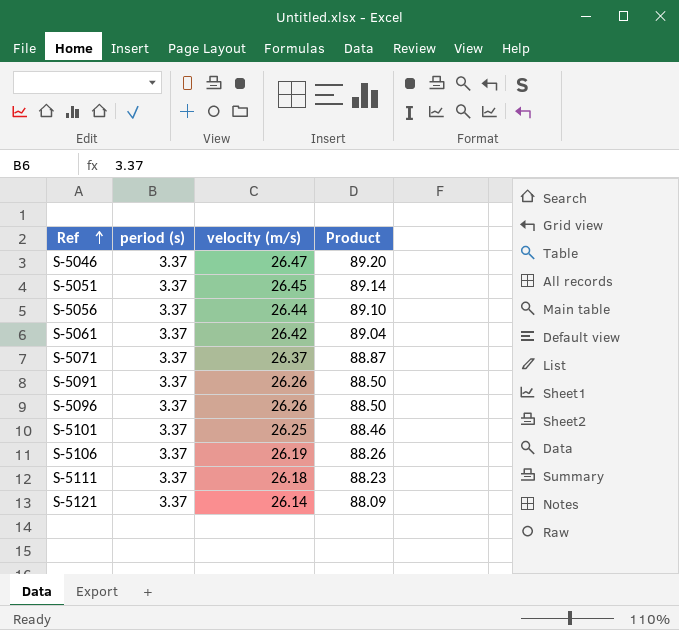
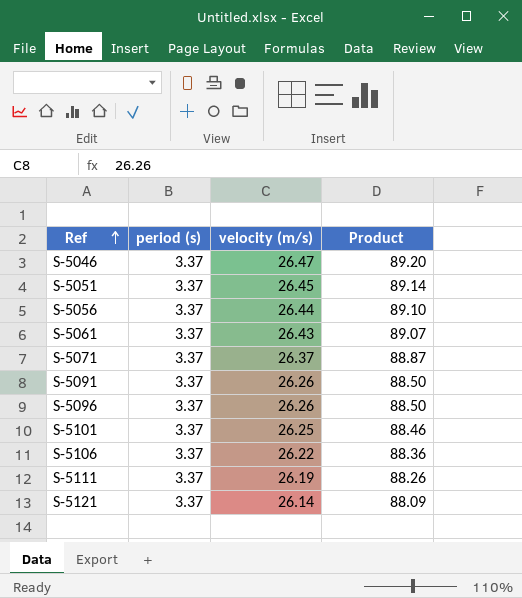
S-5061 | velocity (m/s): 26.42 -> 26.43
S-5061 | Product: 89.04 -> 89.07
S-5106 | velocity (m/s): 26.19 -> 26.22
S-5106 | Product: 88.26 -> 88.36
S-5111 | velocity (m/s): 26.18 -> 26.19
S-5111 | Product: 88.23 -> 88.26

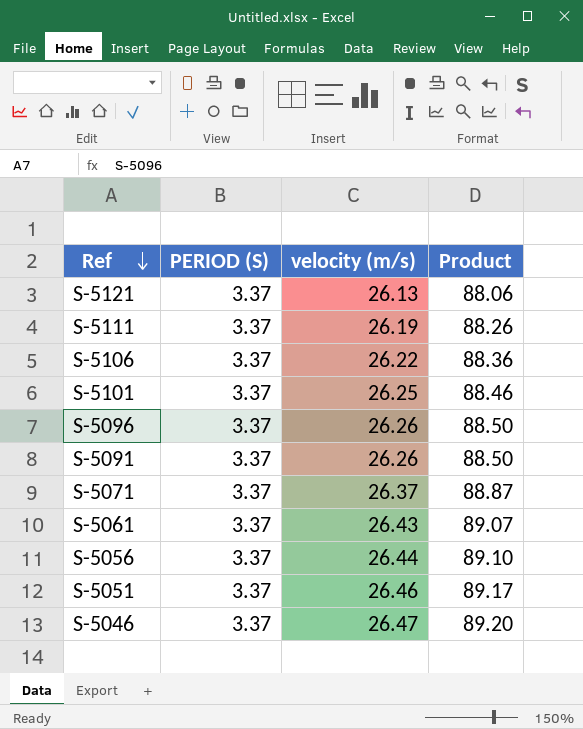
row order: Ref ascending -> Ref descending
column name: period (s) -> PERIOD (S)
S-5121 | velocity (m/s): 26.14 -> 26.13
S-5121 | Product: 88.09 -> 88.06
S-5051 | velocity (m/s): 26.45 -> 26.46
S-5051 | Product: 89.14 -> 89.17

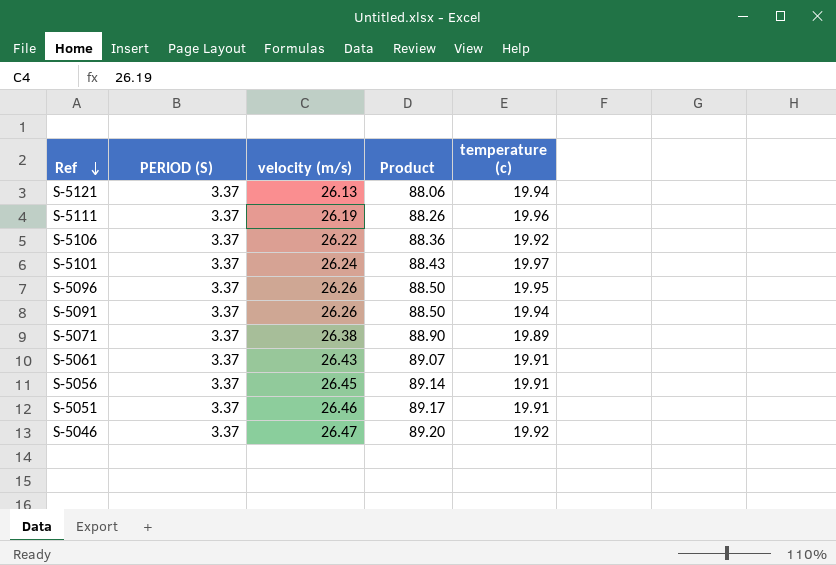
column temperature (c) | position: none -> 5
S-5101 | velocity (m/s): 26.25 -> 26.24
S-5101 | Product: 88.46 -> 88.43
S-5071 | velocity (m/s): 26.37 -> 26.38
S-5071 | Product: 88.87 -> 88.90
S-5056 | velocity (m/s): 26.44 -> 26.45
S-5056 | Product: 89.10 -> 89.14

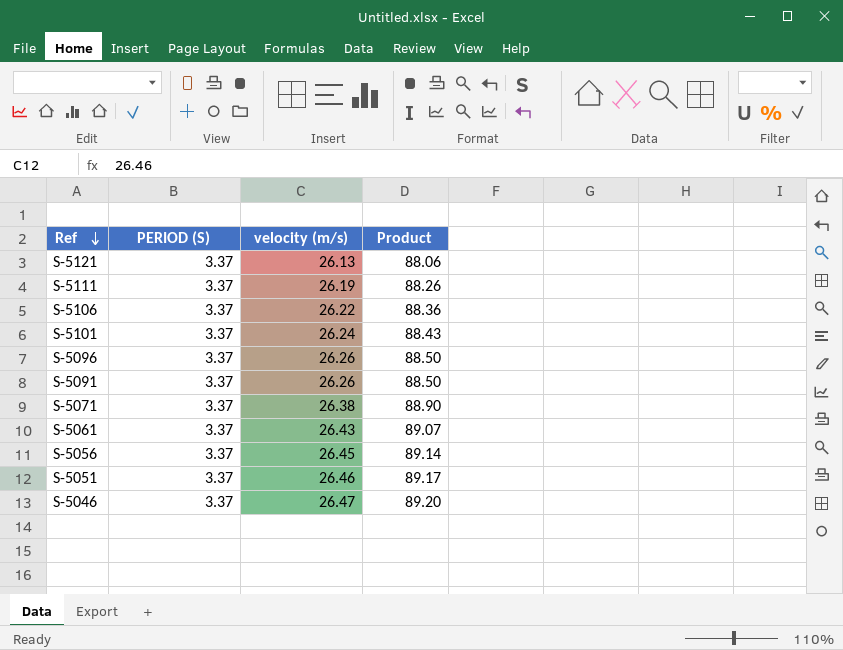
column temperature (c) | position: 5 -> none

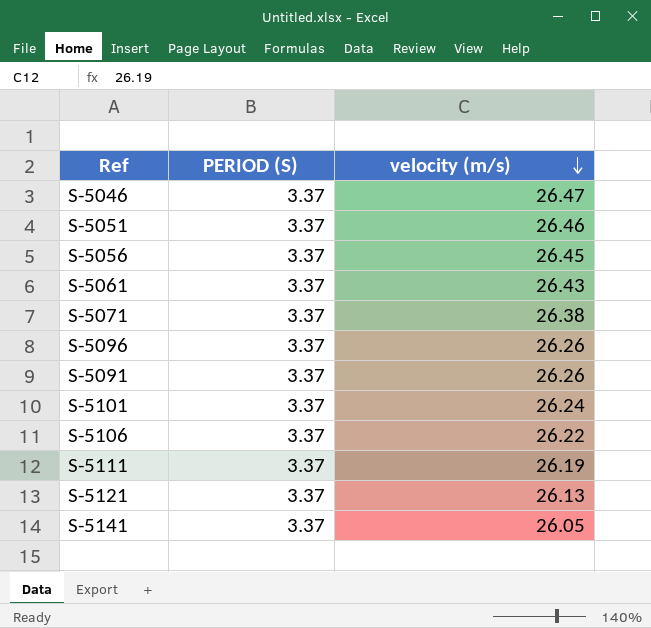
row order: Ref descending -> velocity (m/s) descending
column Product | formula: [PERIOD (S)] * [velocity (m/s)] -> none
row S-5141: none -> 3.37 | 26.05

